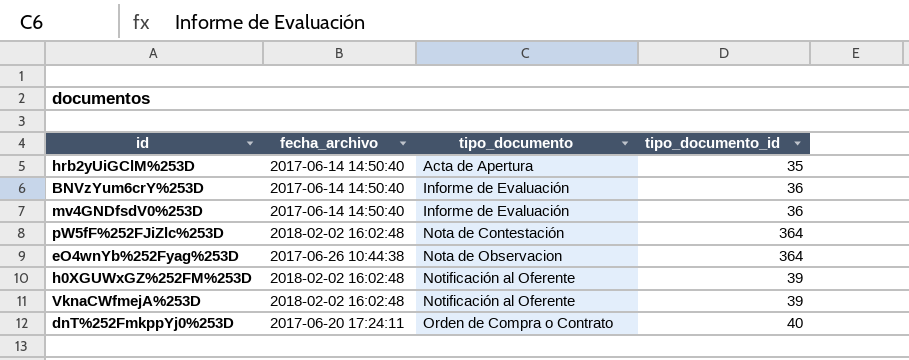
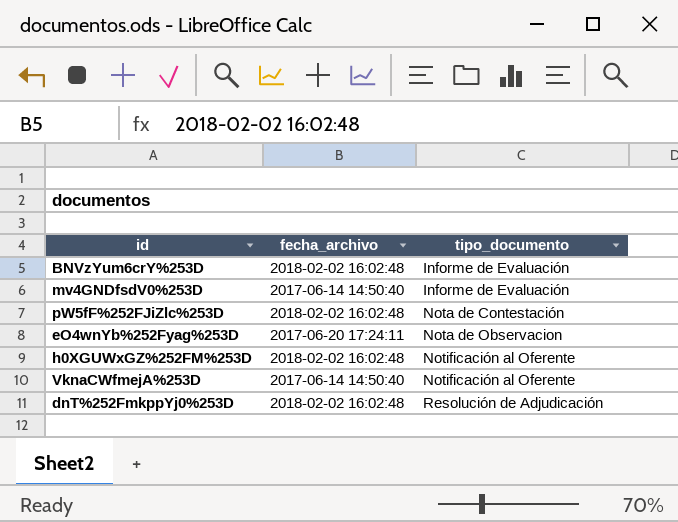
column tipo_documento_id | position: 4 -> none
row hrb2yUiGClM%253D: 2017-06-14 14:50:40 | Acta de Apertura | 35 -> none
BNVzYum6crY%253D | fecha_archivo: 2017-06-14 14:50:40 -> 2018-02-02 16:02:48
eO4wnYb%252Fyag%253D | fecha_archivo: 2017-06-26 10:44:38 -> 2017-06-20 17:24:11
VknaCWfmejA%253D | fecha_archivo: 2018-02-02 16:02:48 -> 2017-06-14 14:50:40
dnT%252FmkppYj0%253D | fecha_archivo: 2017-06-20 17:24:11 -> 2018-02-02 16:02:48
dnT%252FmkppYj0%253D | tipo_documento: Orden de Compra o Contrato -> Resolución de Adjudicación

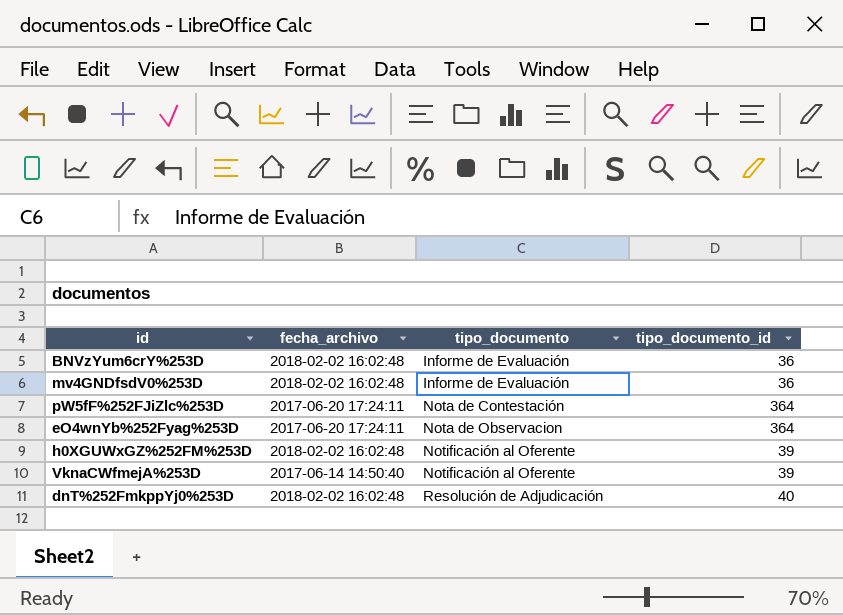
column tipo_documento_id | position: none -> 4
mv4GNDfsdV0%253D | fecha_archivo: 2017-06-14 14:50:40 -> 2018-02-02 16:02:48
pW5fF%252FJiZlc%253D | fecha_archivo: 2018-02-02 16:02:48 -> 2017-06-20 17:24:11

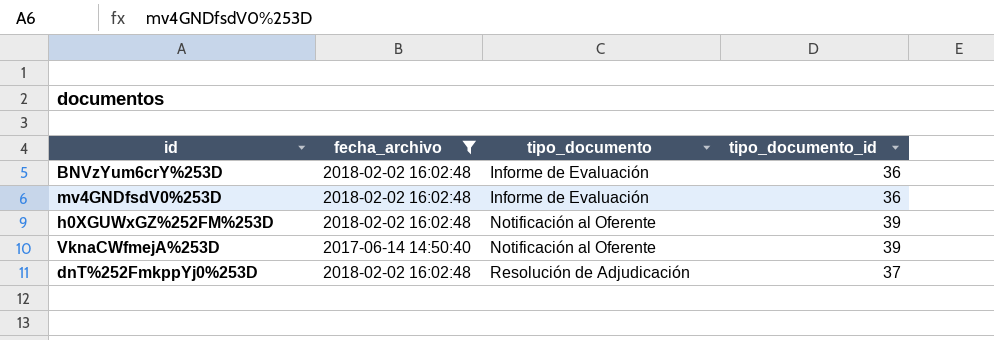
filter: none -> fecha_archivo != 2017-06-20 17:24:11
dnT%252FmkppYj0%253D | tipo_documento_id: 40 -> 37

